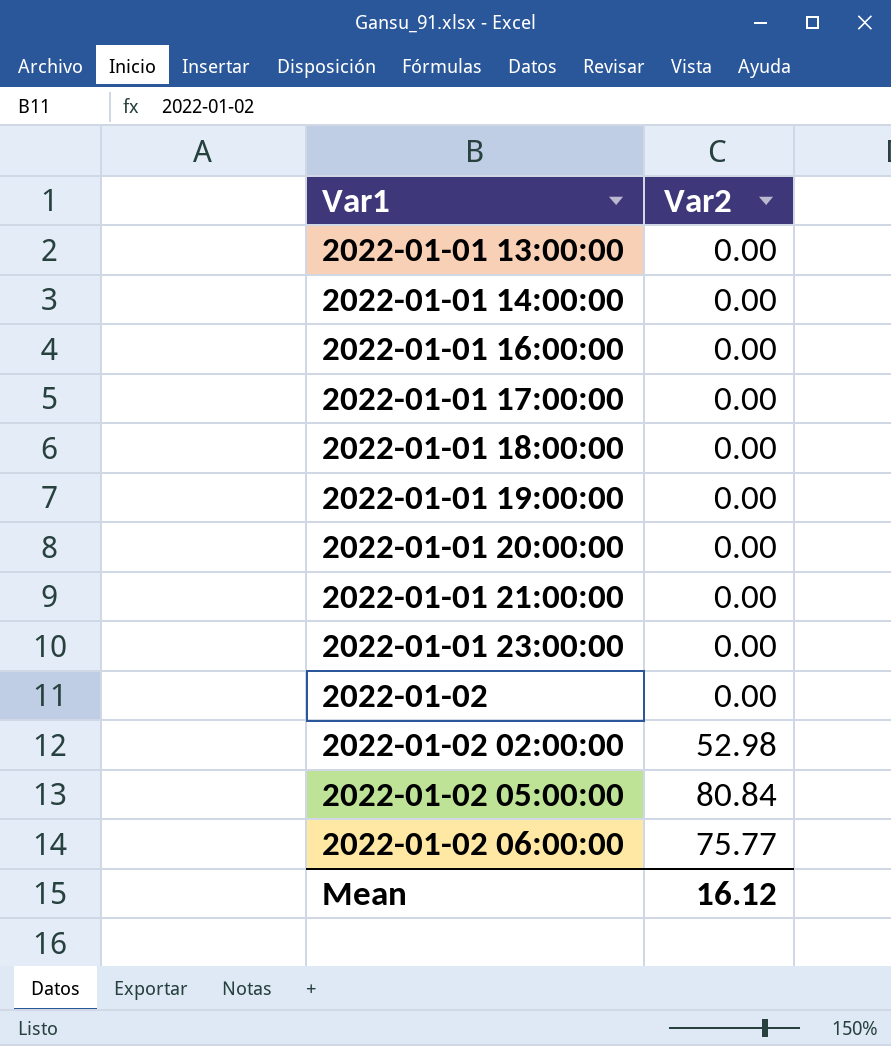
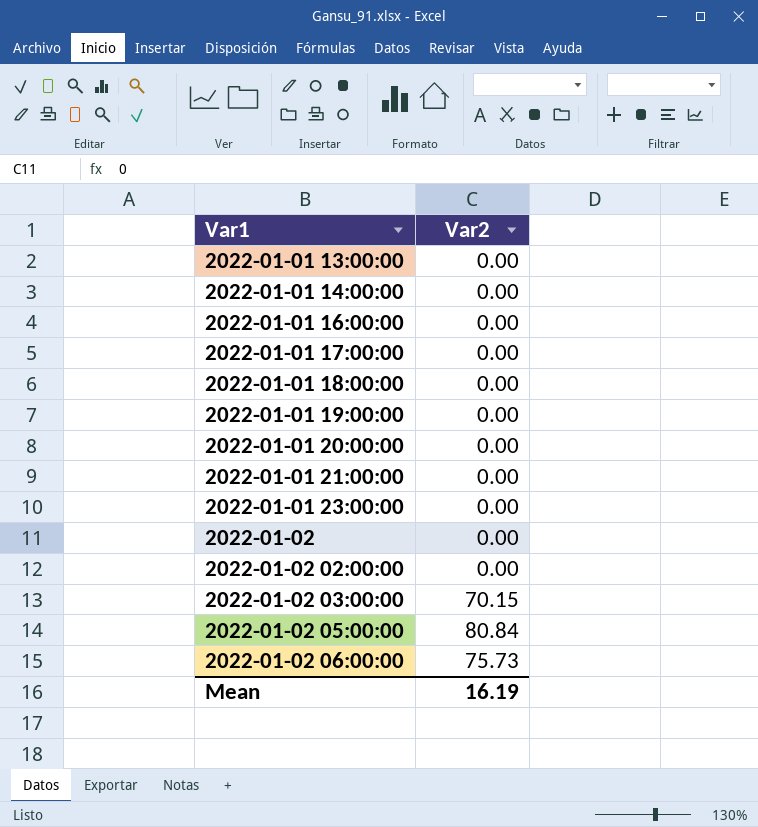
2022-01-02 02:00:00 | Var2: 52.98 -> 0.00
row 2022-01-02 03:00:00: none -> 70.15
2022-01-02 06:00:00 | Var2: 75.77 -> 75.73
Mean | Var2: 16.12 -> 16.19

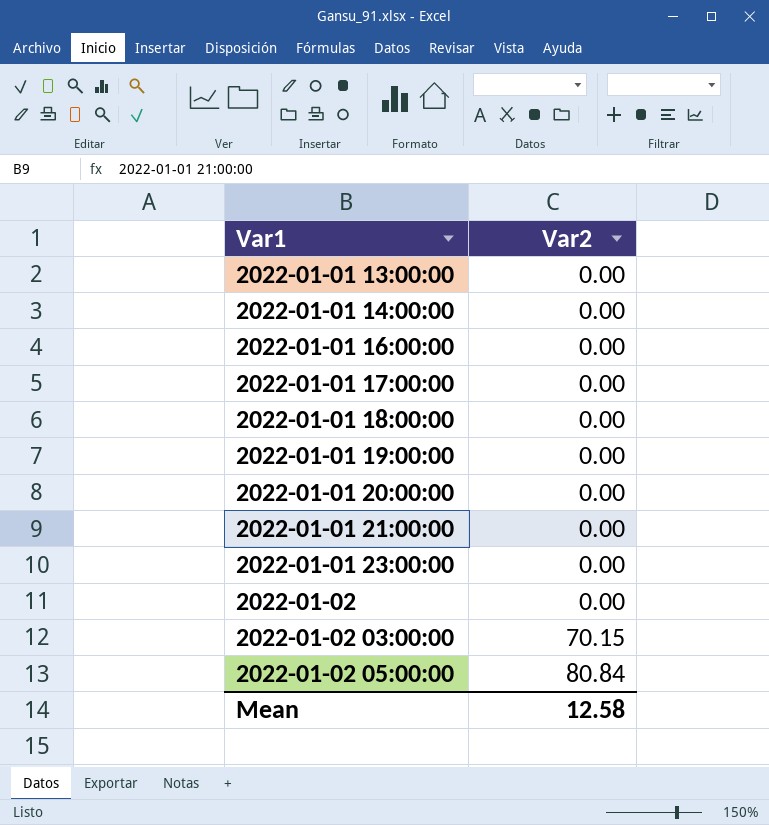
row 2022-01-02 02:00:00: 0.00 -> none
row 2022-01-02 06:00:00: 75.73 -> none
Mean | Var2: 16.19 -> 12.58

